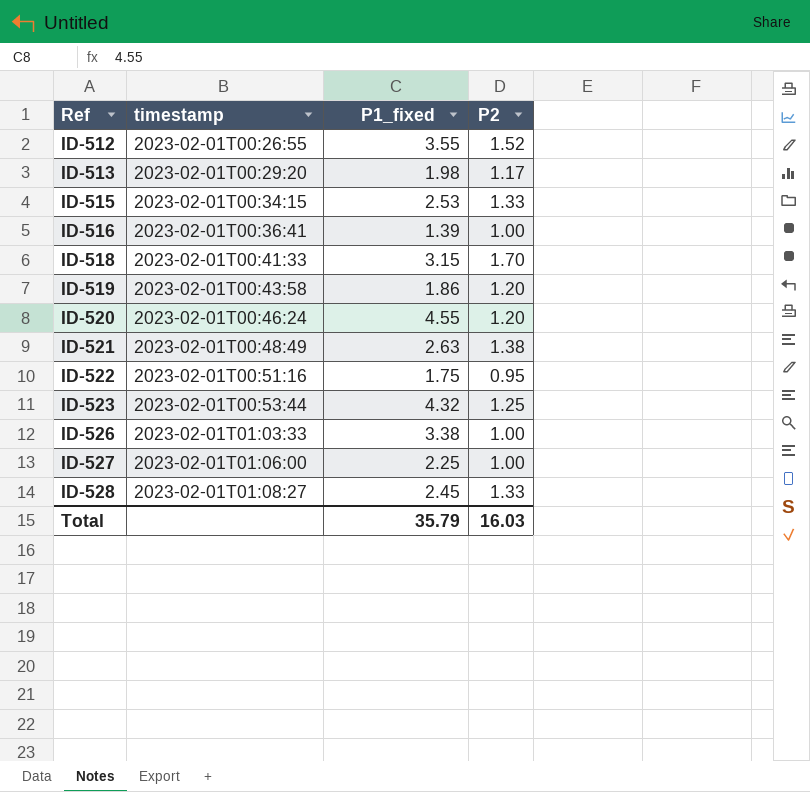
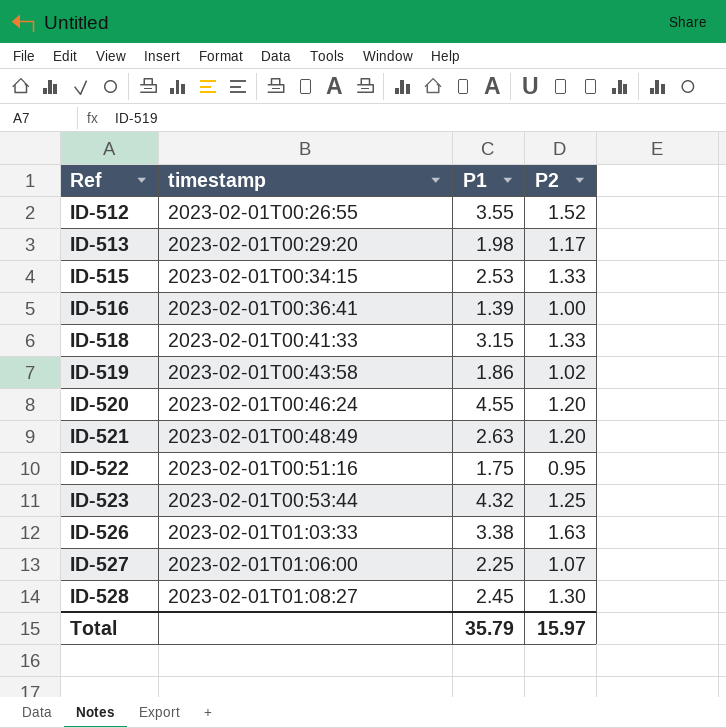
column name: P1_fixed -> P1
ID-518 | P2: 1.70 -> 1.33
ID-519 | P2: 1.20 -> 1.02
ID-521 | P2: 1.38 -> 1.20
ID-526 | P2: 1.00 -> 1.63
ID-527 | P2: 1.00 -> 1.07
ID-528 | P2: 1.33 -> 1.30
Total | P2: 16.03 -> 15.97

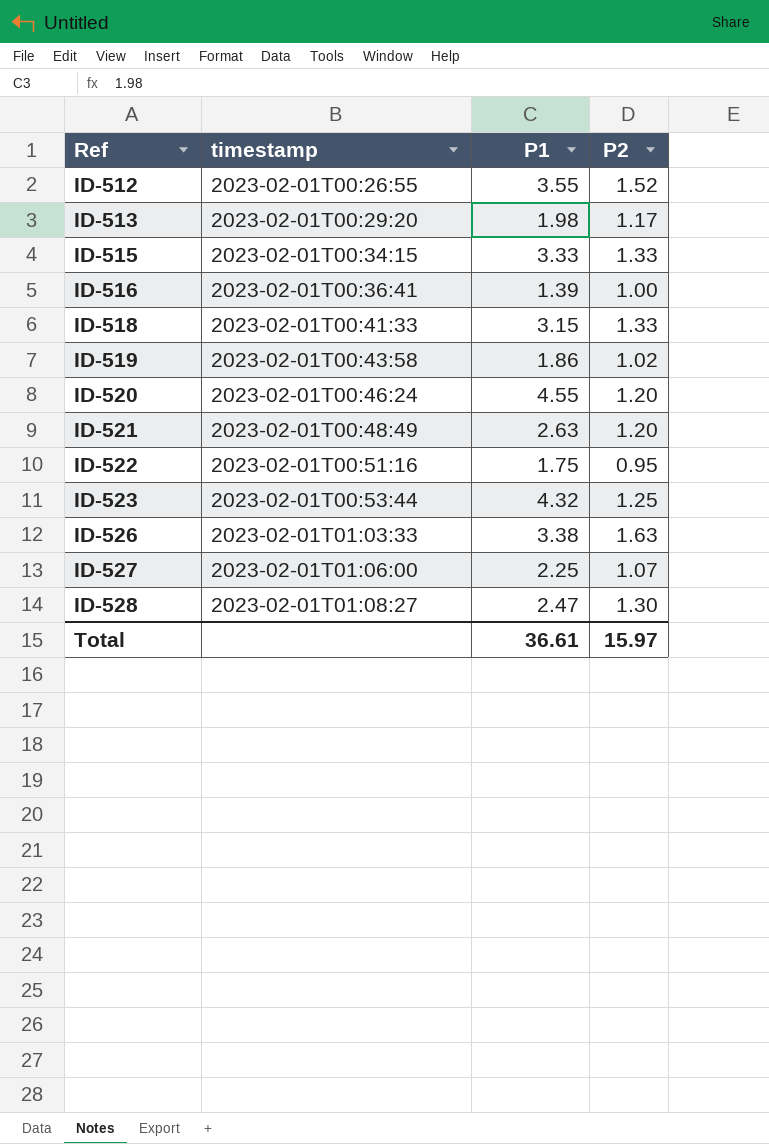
ID-515 | P1: 2.53 -> 3.33
ID-528 | P1: 2.45 -> 2.47
Total | P1: 35.79 -> 36.61

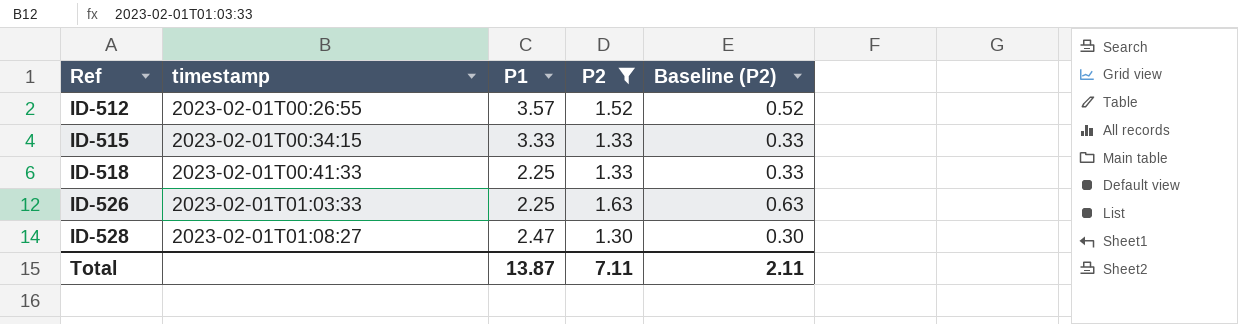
filter: none -> P2 >= 1.30
column Baseline (P2) | formula: none -> [P2] - 1
ID-512 | P1: 3.55 -> 3.57
ID-518 | P1: 3.15 -> 2.25
ID-526 | P1: 3.38 -> 2.25
Total | P1: 36.61 -> 13.87
Total | P2: 15.97 -> 7.11

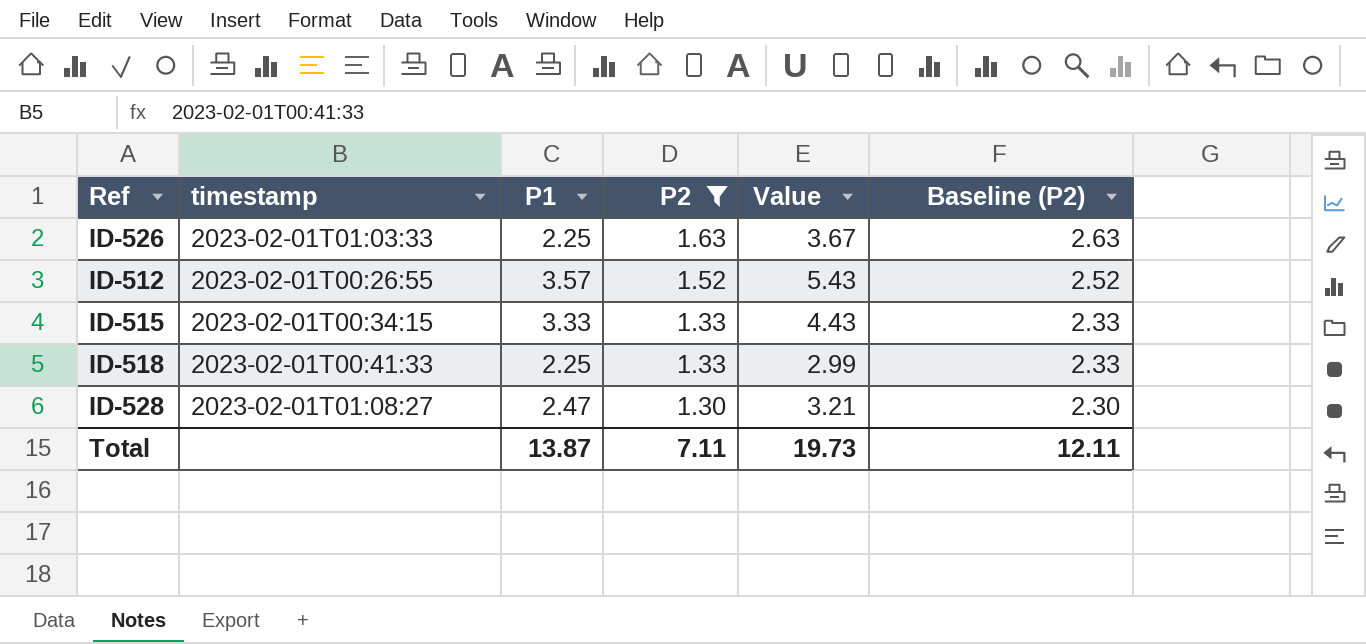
row order: Ref ascending -> P2 descending
column Value | formula: none -> [P1] * [P2]
column Baseline (P2) | formula: [P2] - 1 -> [P2] + 1
Total | Baseline (P2): 2.11 -> 12.11

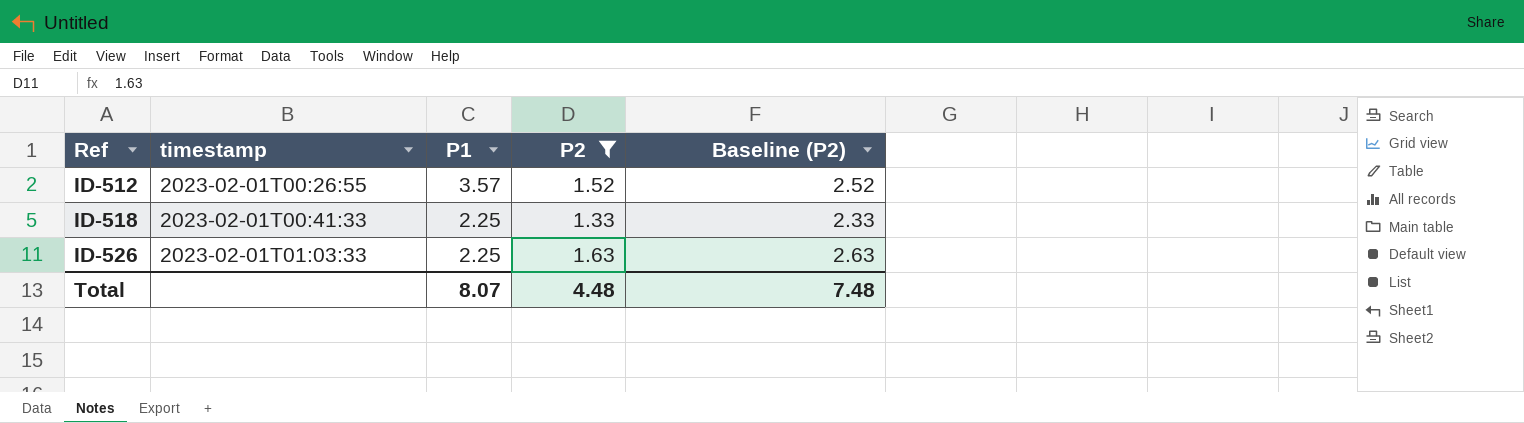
row order: P2 descending -> Ref ascending
column Value | formula: [P1] * [P2] -> none
row ID-515: 2023-02-01T00:34:15 | 3.33 | 1.33 | 4.43 | 2.33 -> none
row ID-528: 2023-02-01T01:08:27 | 2.47 | 1.30 | 3.21 | 2.30 -> none
Total | P1: 13.87 -> 8.07
Total | P2: 7.11 -> 4.48
Total | Baseline (P2): 12.11 -> 7.48

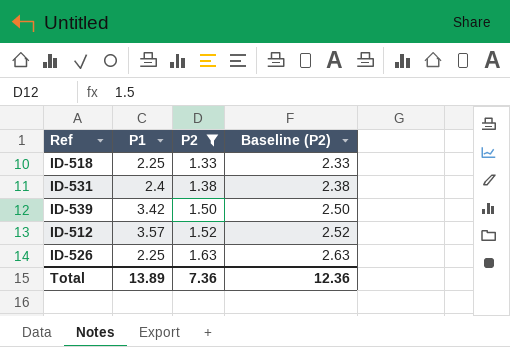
row order: Ref ascending -> P2 ascending
column timestamp | position: 2 -> none
row ID-531: none -> 2.4 | 1.38 | 2.38
row ID-539: none -> 3.42 | 1.50 | 2.50
Total | P1: 8.07 -> 13.89
Total | P2: 4.48 -> 7.36
Total | Baseline (P2): 7.48 -> 12.36

